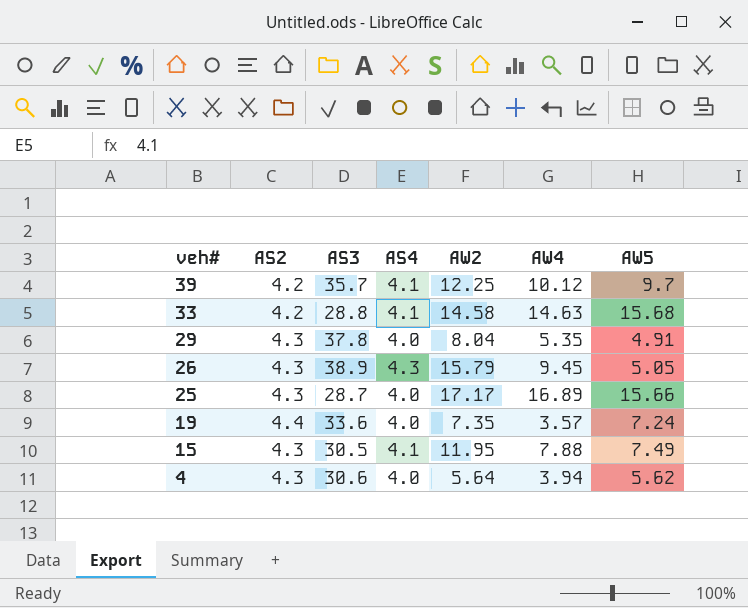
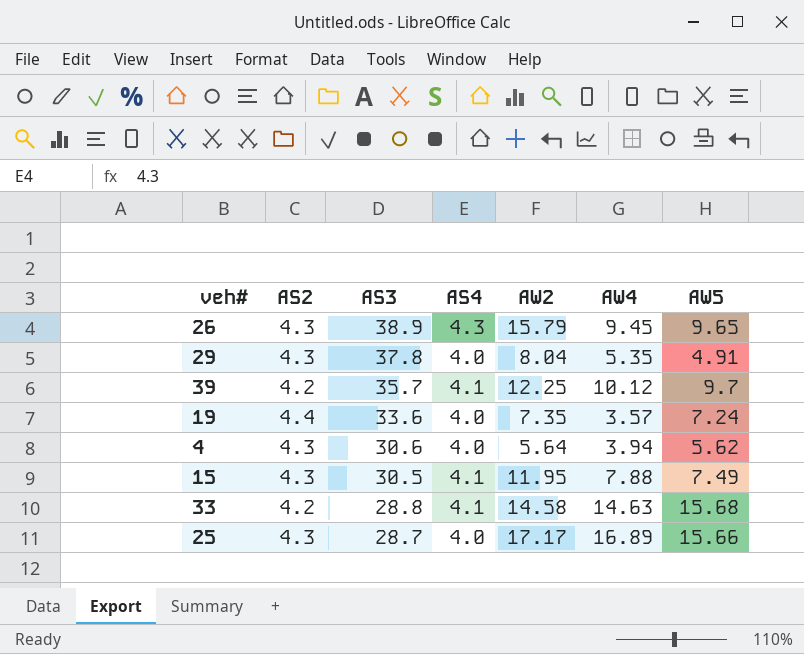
row order: veh# descending -> AS3 descending
26 | AW5: 5.05 -> 9.65

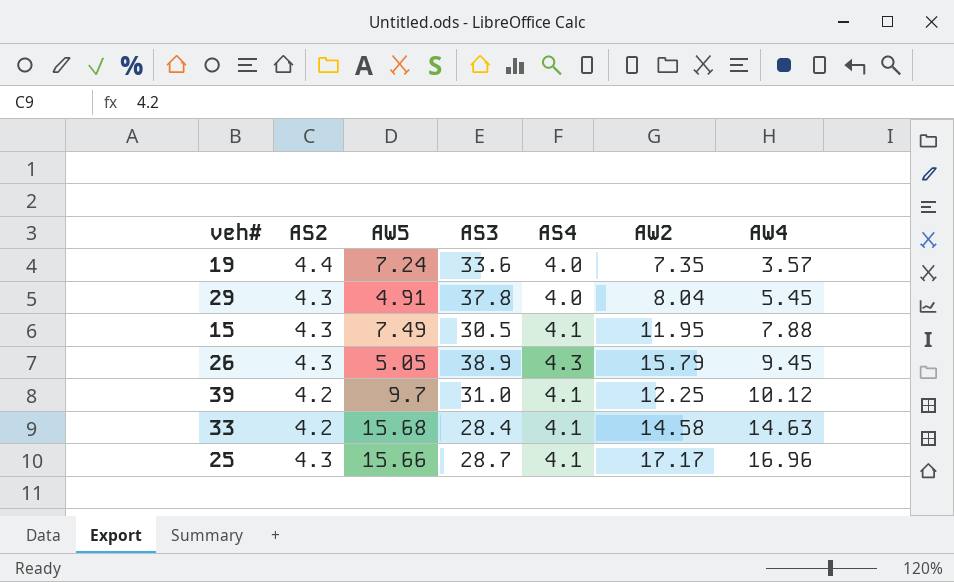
row order: AS3 descending -> AW4 ascending
column AW5 | position: 7 -> 3
row 4: 4.3 | 30.6 | 4.0 | 5.64 | 3.94 | 5.62 -> none
29 | AW4: 5.35 -> 5.45
26 | AW5: 9.65 -> 5.05
39 | AS3: 35.7 -> 31.0
33 | AS3: 28.8 -> 28.4
25 | AS4: 4.0 -> 4.1
25 | AW4: 16.89 -> 16.96

